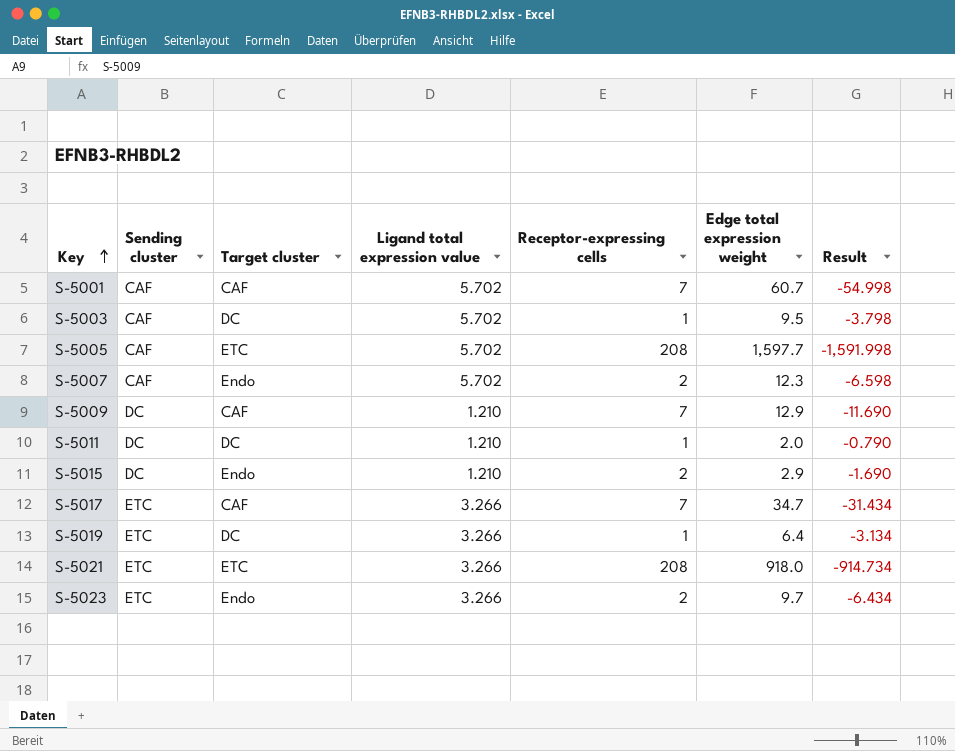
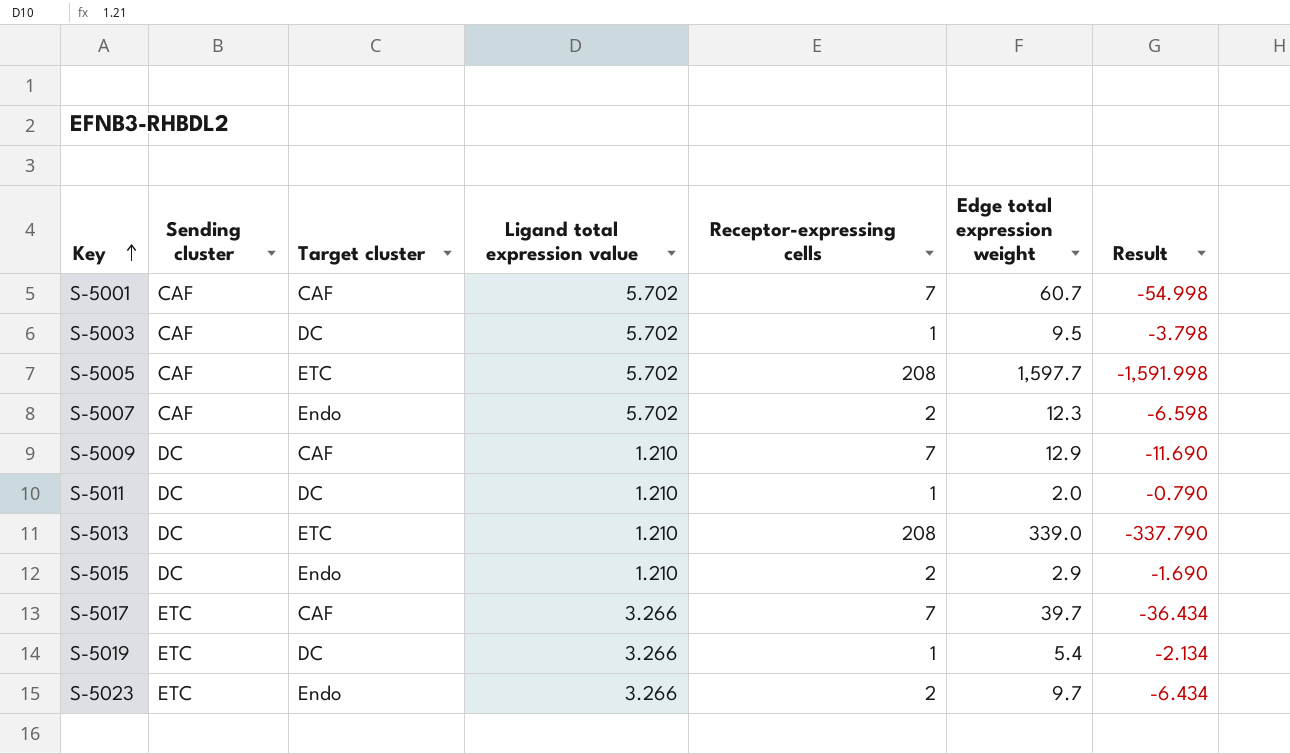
row S-5021: ETC | ETC | 3.266 | 208 | 918.0 | -914.734 -> none
row S-5013: none -> DC | ETC | 1.210 | 208 | 339.0 | -337.790
S-5017 | Edge total expression weight: 34.7 -> 39.7
S-5017 | Result: -31.434 -> -36.434
S-5019 | Edge total expression weight: 6.4 -> 5.4
S-5019 | Result: -3.134 -> -2.134

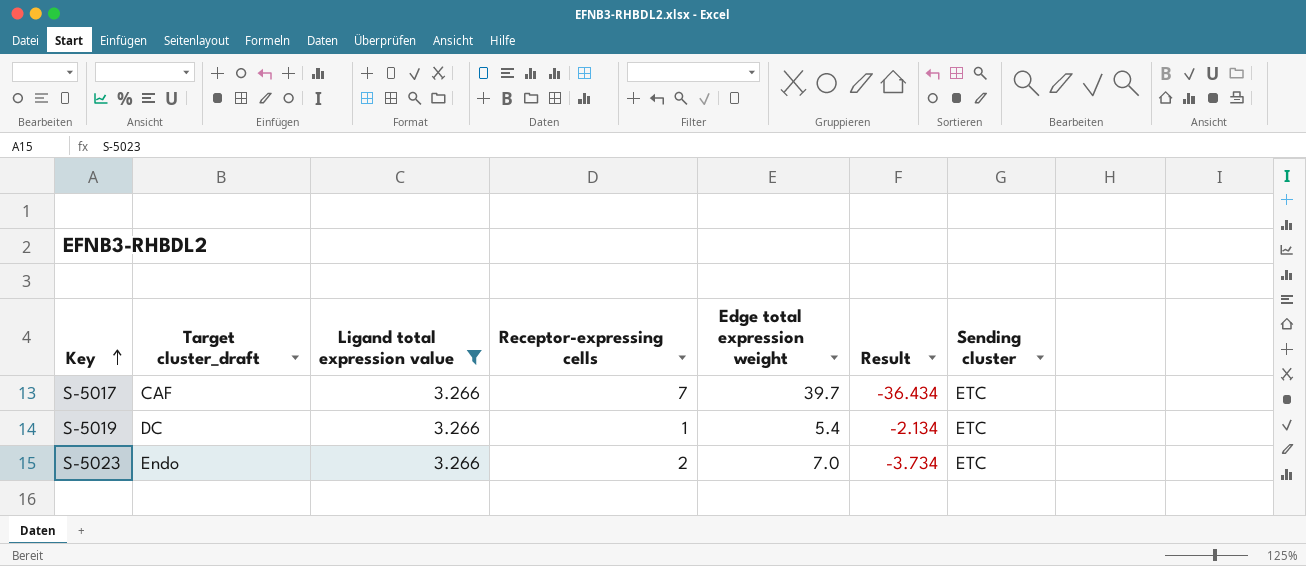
filter: none -> Ligand total expression value = 3.266
column name: Target cluster -> Target cluster_draft
column Sending cluster | position: 2 -> 7
S-5023 | Edge total expression weight: 9.7 -> 7.0
S-5023 | Result: -6.434 -> -3.734

